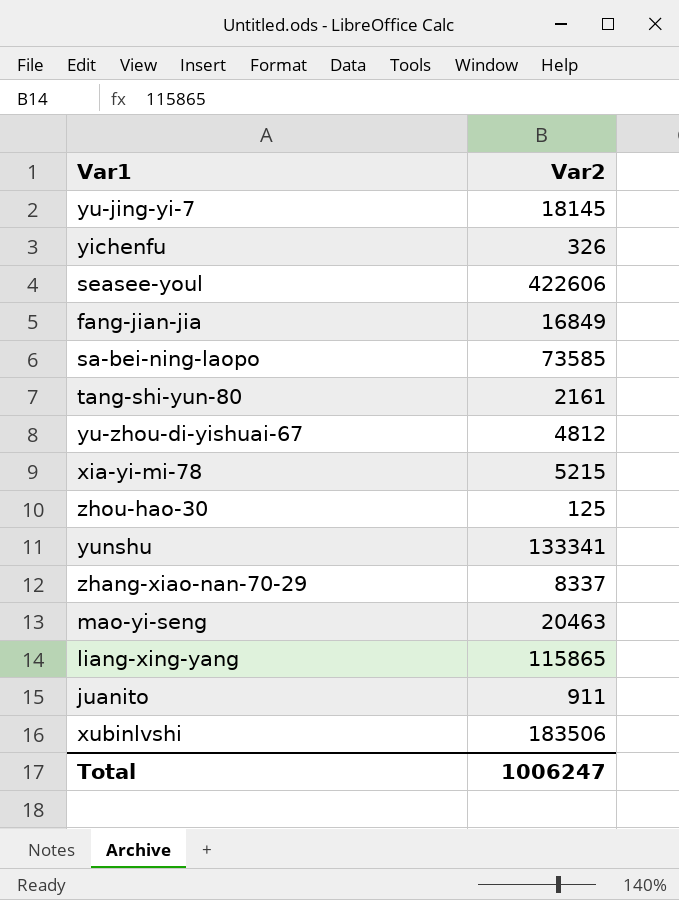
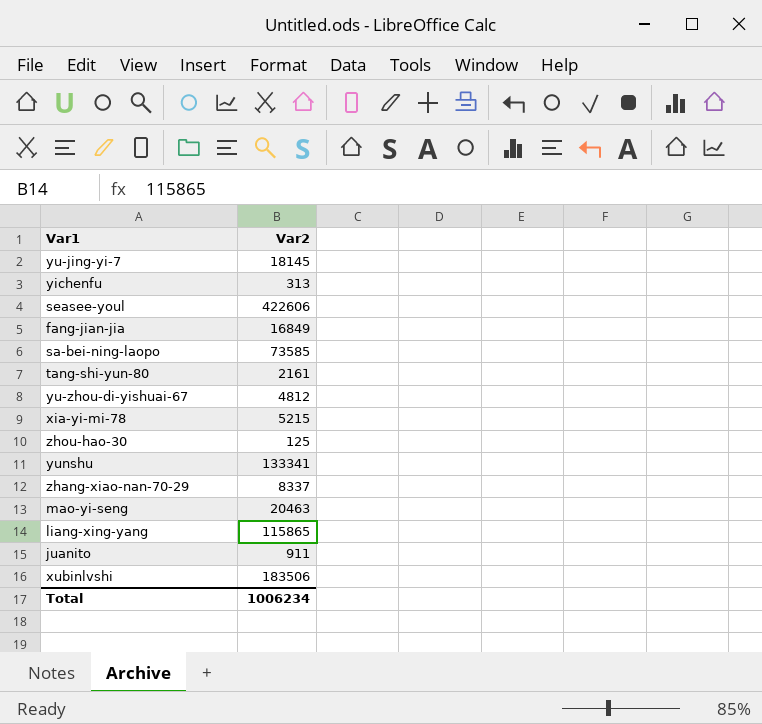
yichenfu | Var2: 326 -> 313
Total | Var2: 1006247 -> 1006234

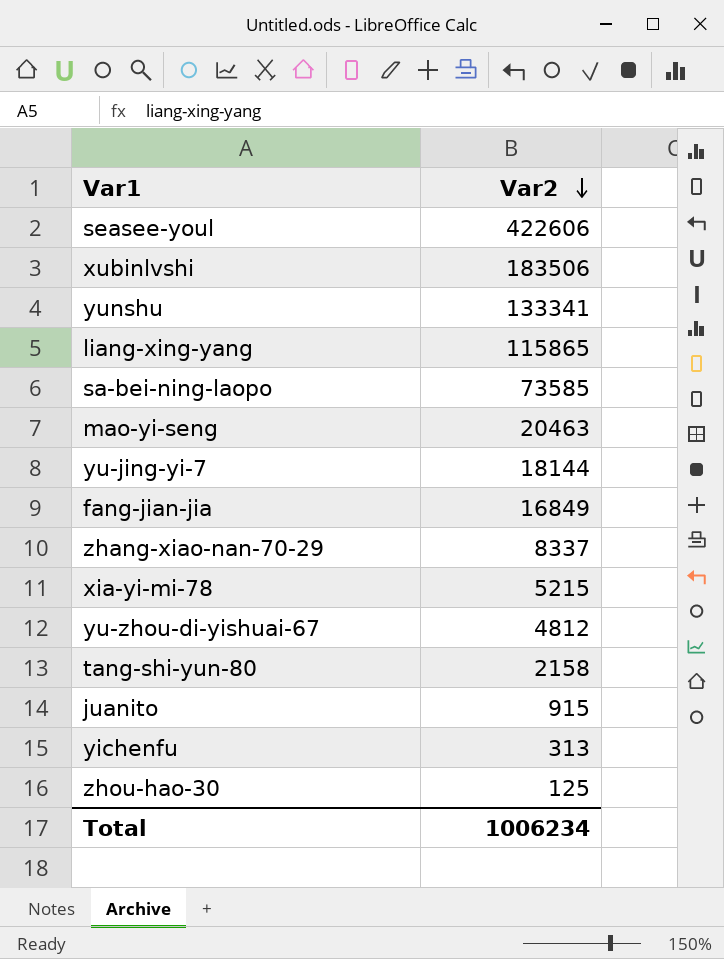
row order: none -> Var2 descending
yu-jing-yi-7 | Var2: 18145 -> 18144
tang-shi-yun-80 | Var2: 2161 -> 2158
juanito | Var2: 911 -> 915

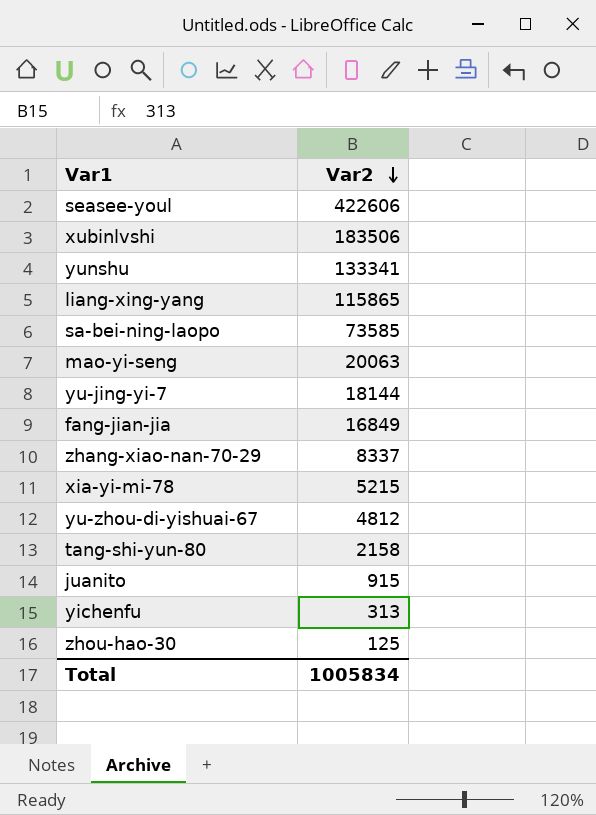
mao-yi-seng | Var2: 20463 -> 20063
Total | Var2: 1006234 -> 1005834

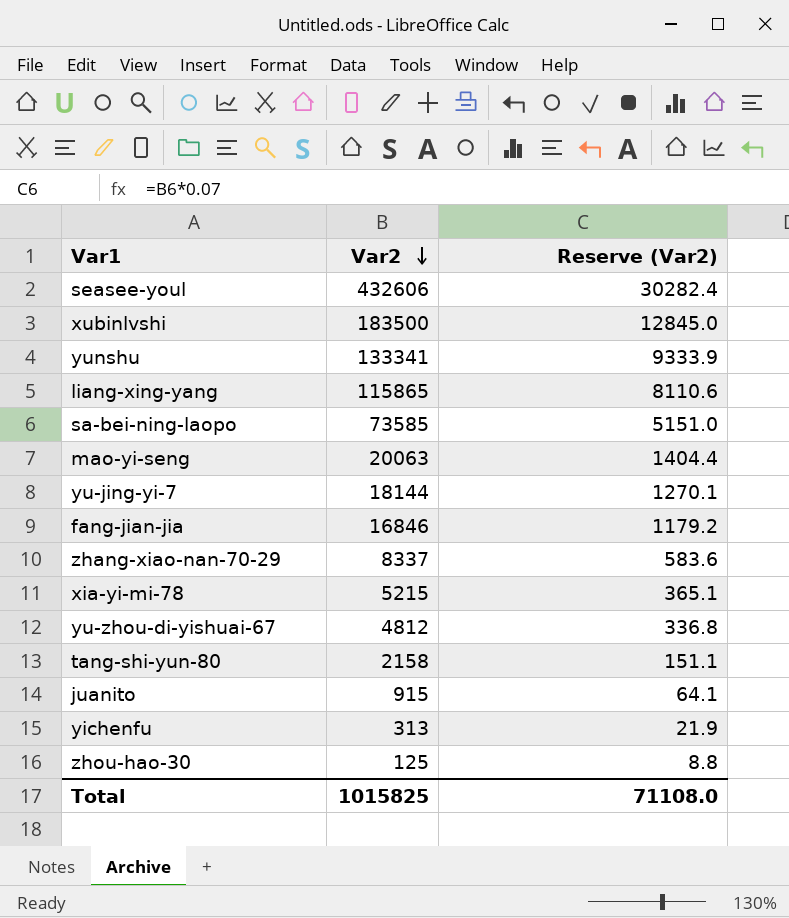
column Reserve (Var2) | formula: none -> [Var2] * 0.07
seasee-youl | Var2: 422606 -> 432606
xubinlvshi | Var2: 183506 -> 183500
fang-jian-jia | Var2: 16849 -> 16846
Total | Var2: 1005834 -> 1015825

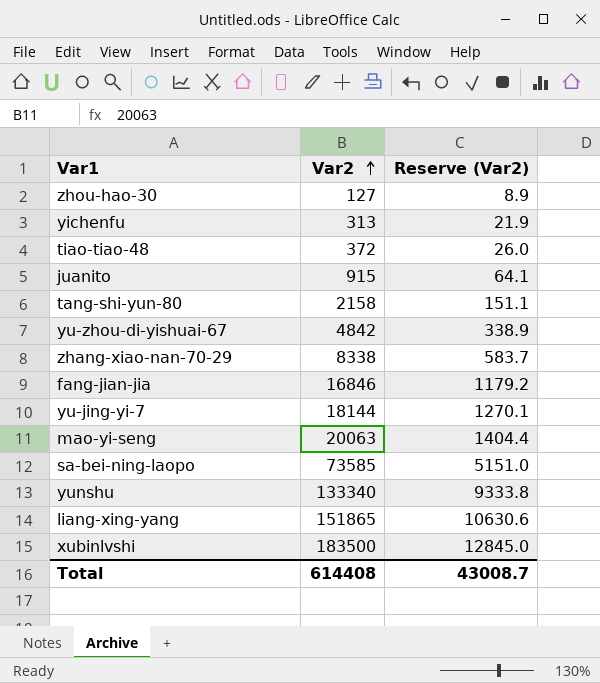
row order: Var2 descending -> Var2 ascending
row seasee-youl: 432606 | 30282.4 -> none
row xia-yi-mi-78: 5215 | 365.1 -> none
zhou-hao-30 | Var2: 125 -> 127
zhou-hao-30 | Reserve (Var2): 8.8 -> 8.9
row tiao-tiao-48: none -> 372 | 26.0
yu-zhou-di-yishuai-67 | Var2: 4812 -> 4842
yu-zhou-di-yishuai-67 | Reserve (Var2): 336.8 -> 338.9
zhang-xiao-nan-70-29 | Var2: 8337 -> 8338
zhang-xiao-nan-70-29 | Reserve (Var2): 583.6 -> 583.7
yunshu | Var2: 133341 -> 133340
yunshu | Reserve (Var2): 9333.9 -> 9333.8
liang-xing-yang | Var2: 115865 -> 151865
liang-xing-yang | Reserve (Var2): 8110.6 -> 10630.6
Total | Var2: 1015825 -> 614408
Total | Reserve (Var2): 71108.0 -> 43008.7

